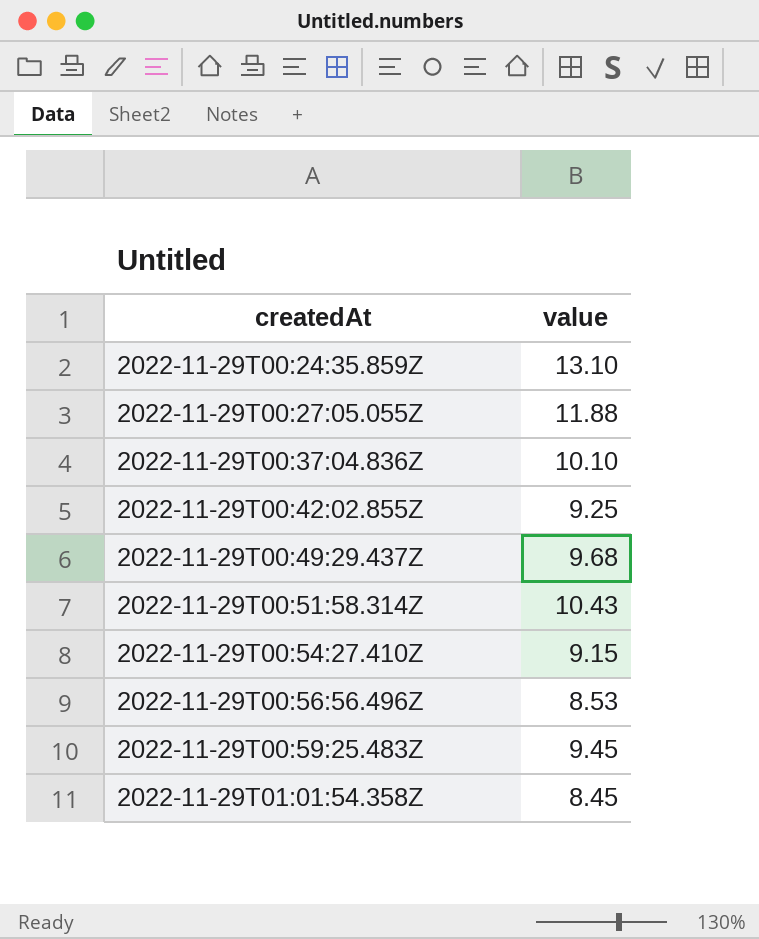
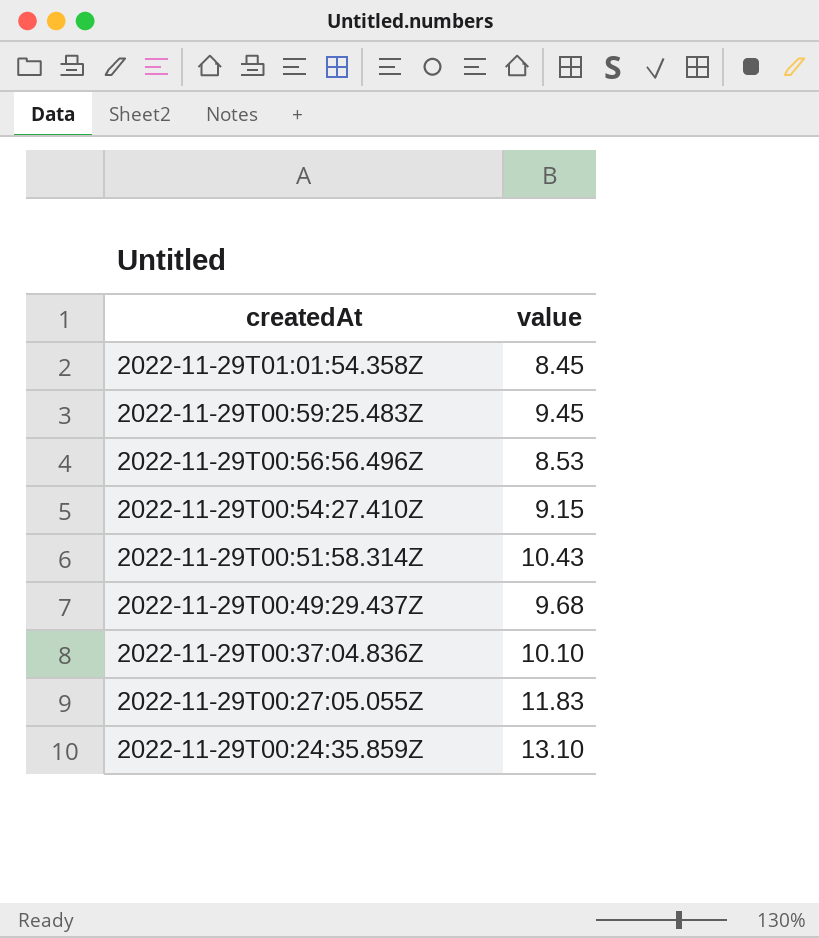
row order: createdAt ascending -> createdAt descending
row 2022-11-29T00:42:02.855Z: 9.25 -> none
2022-11-29T00:27:05.055Z | value: 11.88 -> 11.83

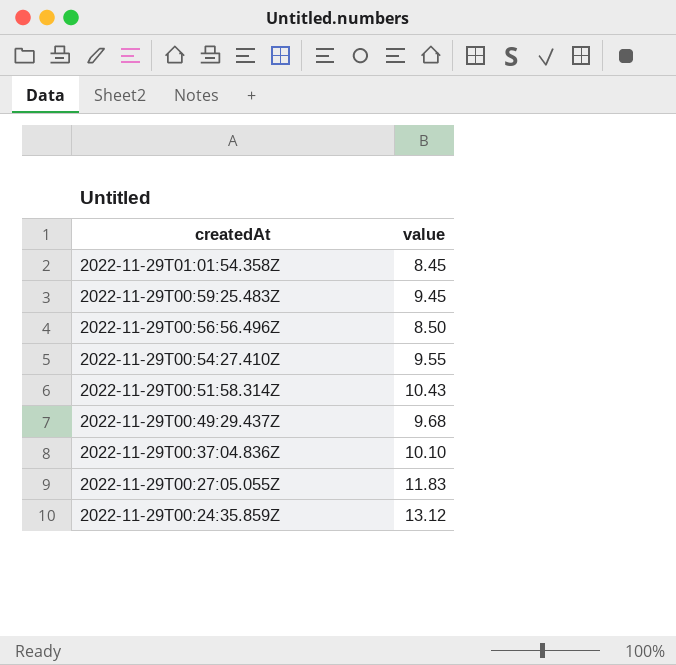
2022-11-29T00:56:56.496Z | value: 8.53 -> 8.50
2022-11-29T00:54:27.410Z | value: 9.15 -> 9.55
2022-11-29T00:24:35.859Z | value: 13.10 -> 13.12

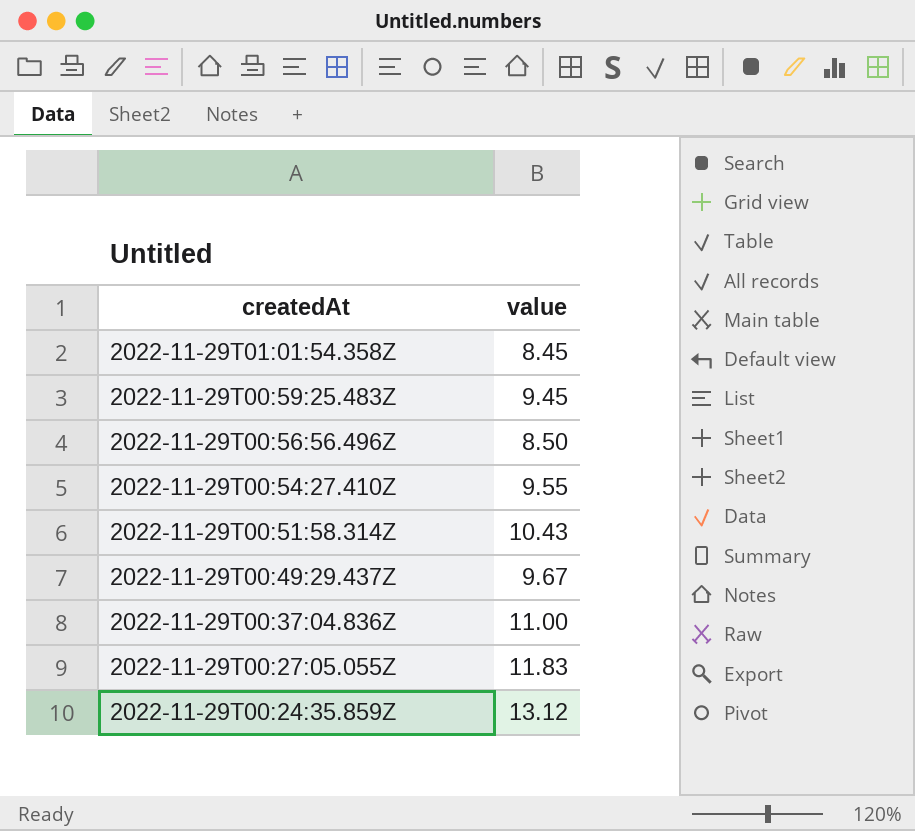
2022-11-29T00:49:29.437Z | value: 9.68 -> 9.67
2022-11-29T00:37:04.836Z | value: 10.10 -> 11.00

